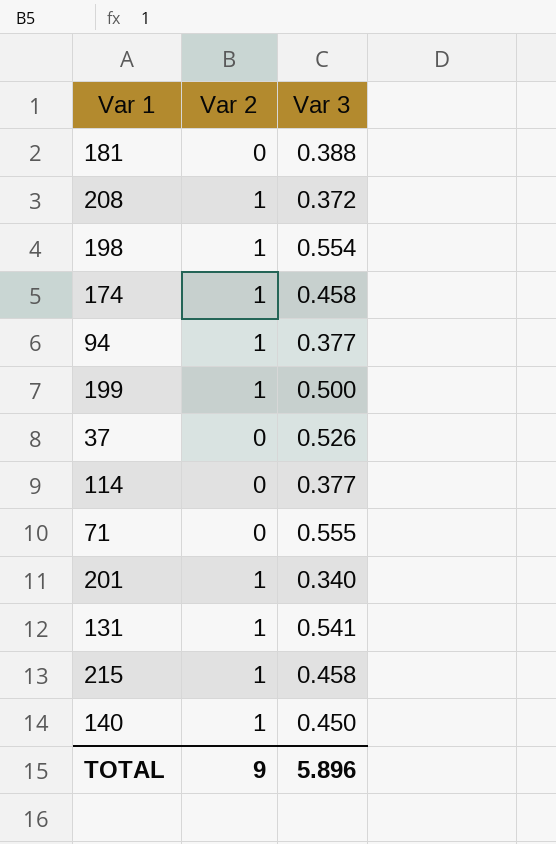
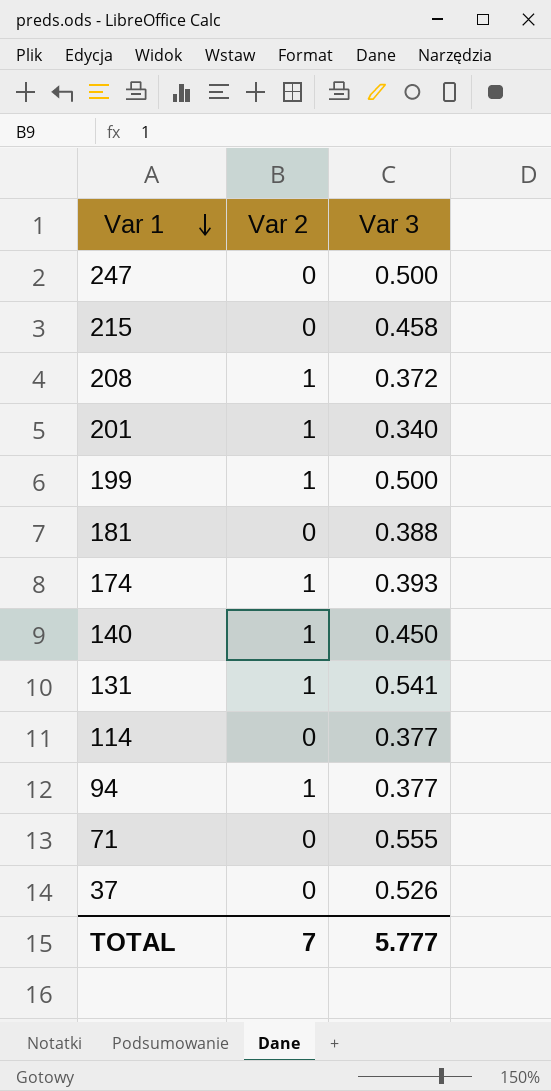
row order: none -> Var 1 descending
row 198: 1 | 0.554 -> none
row 247: none -> 0 | 0.500
215 | Var 2: 1 -> 0
174 | Var 3: 0.458 -> 0.393
TOTAL | Var 2: 9 -> 7
TOTAL | Var 3: 5.896 -> 5.777

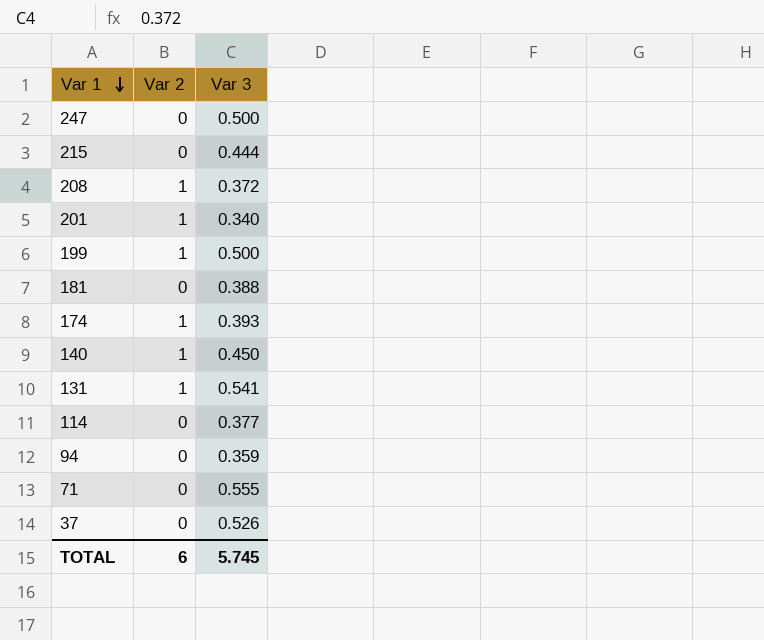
215 | Var 3: 0.458 -> 0.444
94 | Var 2: 1 -> 0
94 | Var 3: 0.377 -> 0.359
TOTAL | Var 2: 7 -> 6
TOTAL | Var 3: 5.777 -> 5.745

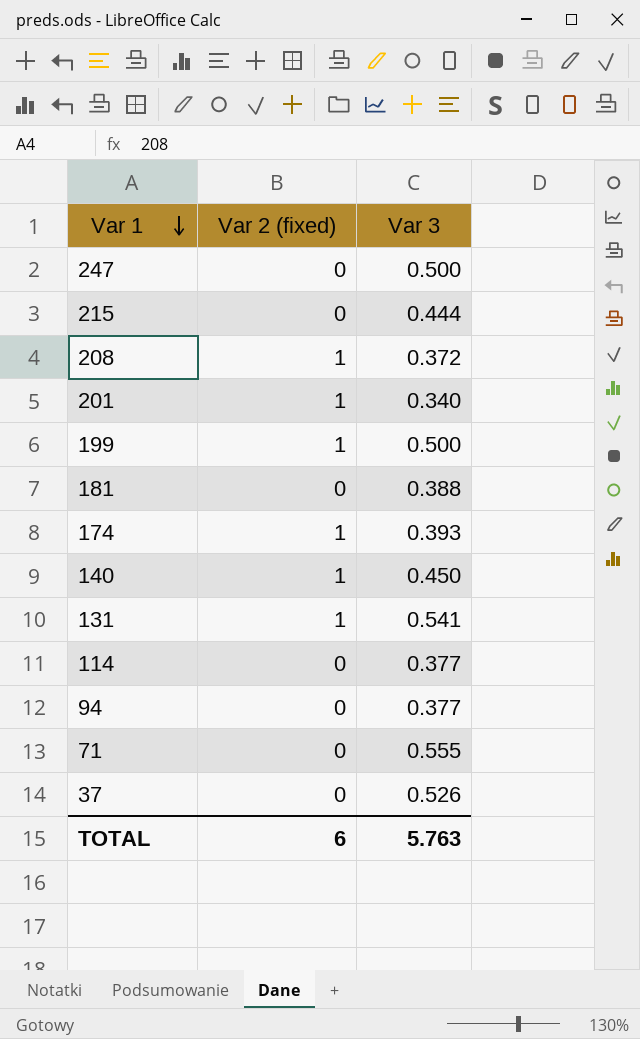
column name: Var 2 -> Var 2 (fixed)
94 | Var 3: 0.359 -> 0.377
TOTAL | Var 3: 5.745 -> 5.763

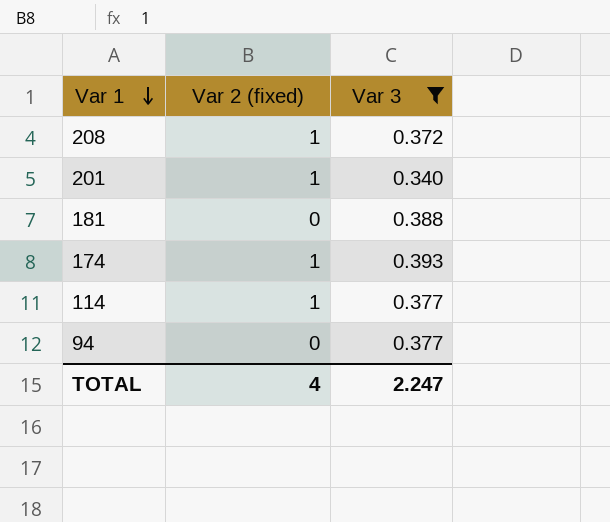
filter: none -> Var 3 <= 0.393
114 | Var 2 (fixed): 0 -> 1
TOTAL | Var 2 (fixed): 6 -> 4
TOTAL | Var 3: 5.763 -> 2.247

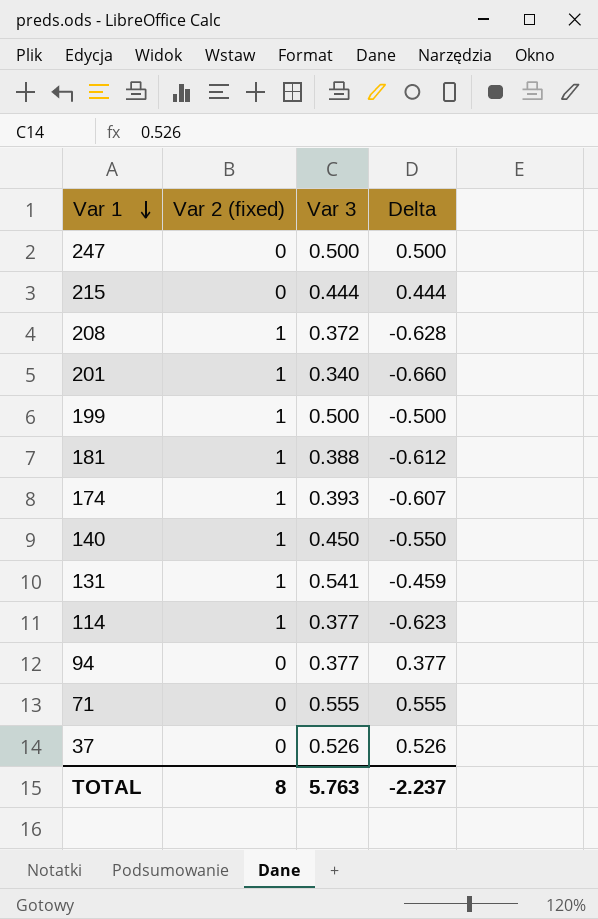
filter: Var 3 <= 0.393 -> none
column Delta | formula: none -> [Var 3] - [Var 2 (fixed)]
181 | Var 2 (fixed): 0 -> 1
TOTAL | Var 2 (fixed): 4 -> 8
TOTAL | Var 3: 2.247 -> 5.763

